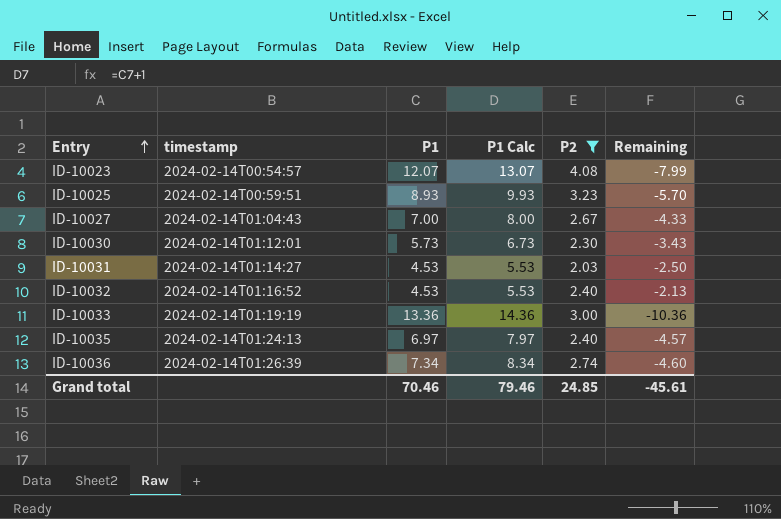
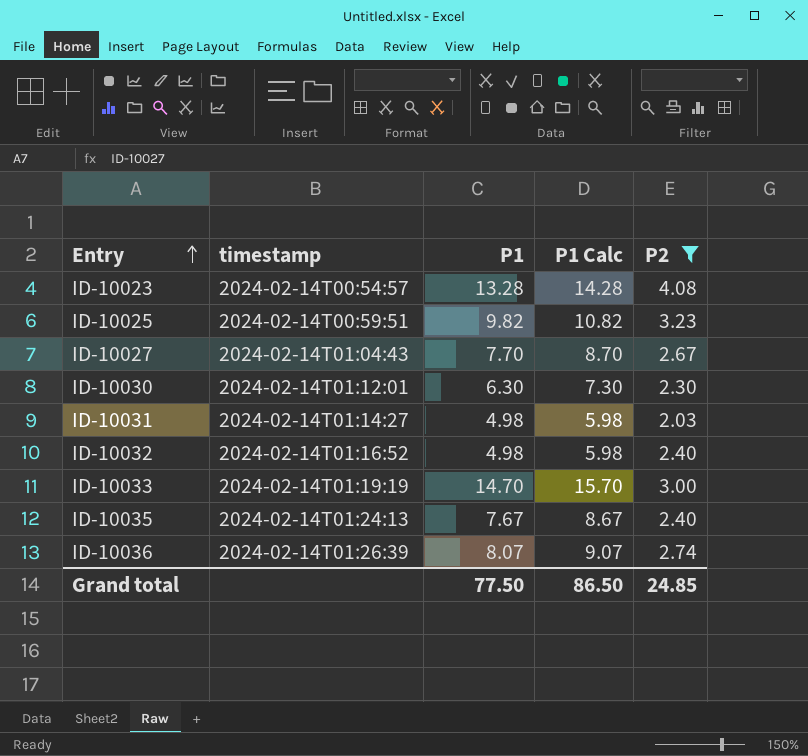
column Remaining | formula: [P2] - [P1] -> none
ID-10023 | P1: 12.07 -> 13.28
ID-10023 | P1 Calc: 13.07 -> 14.28
ID-10025 | P1: 8.93 -> 9.82
ID-10025 | P1 Calc: 9.93 -> 10.82
ID-10027 | P1: 7.00 -> 7.70
ID-10027 | P1 Calc: 8.00 -> 8.70
ID-10030 | P1: 5.73 -> 6.30
ID-10030 | P1 Calc: 6.73 -> 7.30
ID-10031 | P1: 4.53 -> 4.98
ID-10031 | P1 Calc: 5.53 -> 5.98
ID-10032 | P1: 4.53 -> 4.98
ID-10032 | P1 Calc: 5.53 -> 5.98
ID-10033 | P1: 13.36 -> 14.70
ID-10033 | P1 Calc: 14.36 -> 15.70
ID-10035 | P1: 6.97 -> 7.67
ID-10035 | P1 Calc: 7.97 -> 8.67
ID-10036 | P1: 7.34 -> 8.07
ID-10036 | P1 Calc: 8.34 -> 9.07
Grand total | P1: 70.46 -> 77.50
Grand total | P1 Calc: 79.46 -> 86.50

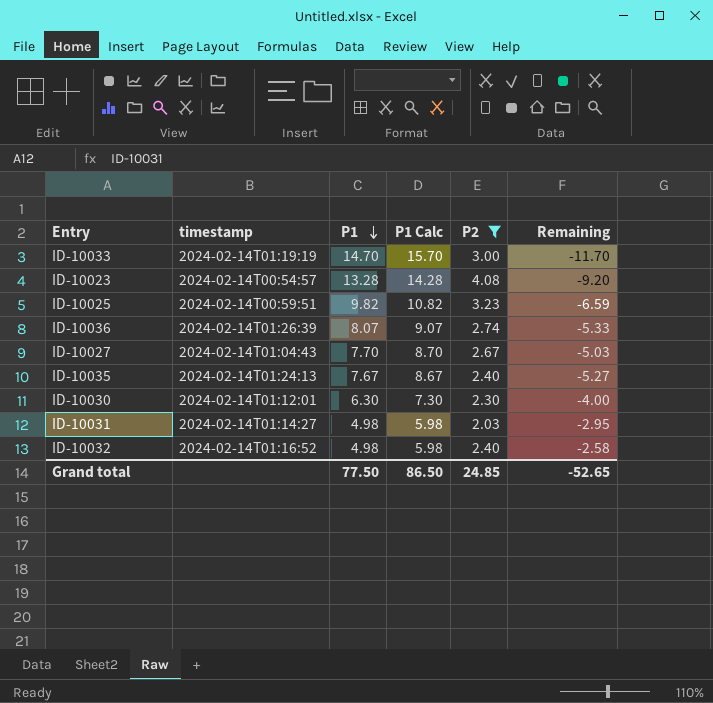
row order: Entry ascending -> P1 descending
column Remaining | formula: none -> [P2] - [P1]

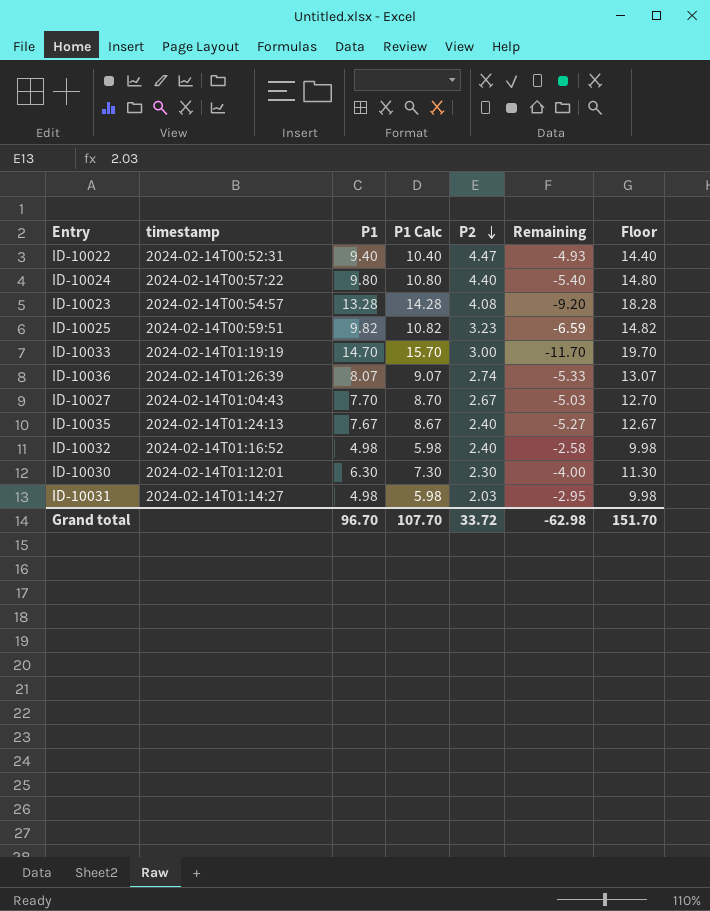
filter: P2 <= 4.08 -> none
row order: P1 descending -> P2 descending
column Floor | formula: none -> [P1] + 5
Grand total | P1: 77.50 -> 96.70
Grand total | P1 Calc: 86.50 -> 107.70
Grand total | P2: 24.85 -> 33.72
Grand total | Remaining: -52.65 -> -62.98

